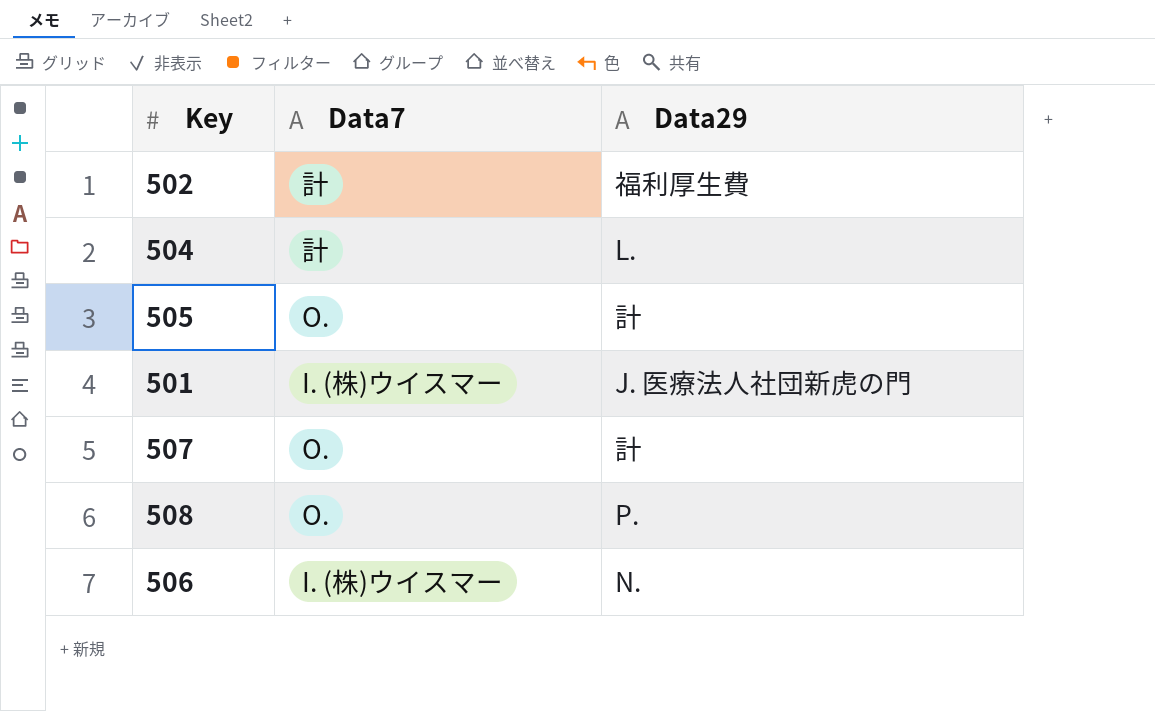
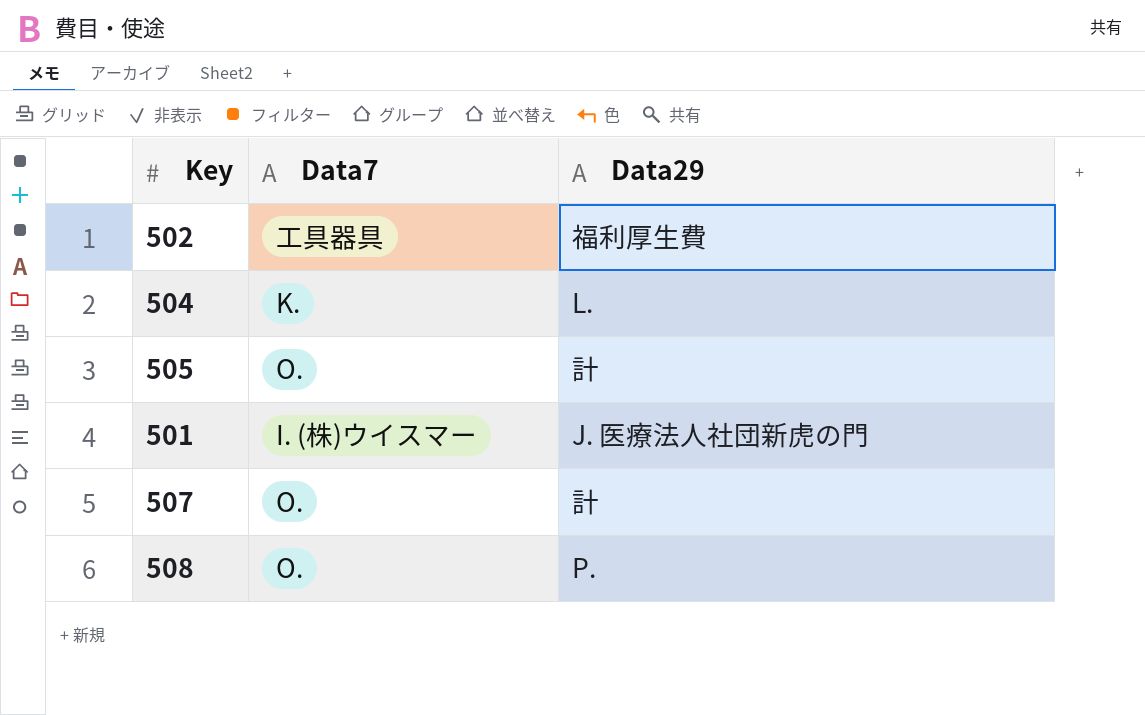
row 506: I. (株)ウイスマー | N. -> none
502 | Data7: 計 -> 工具器具
504 | Data7: 計 -> K.

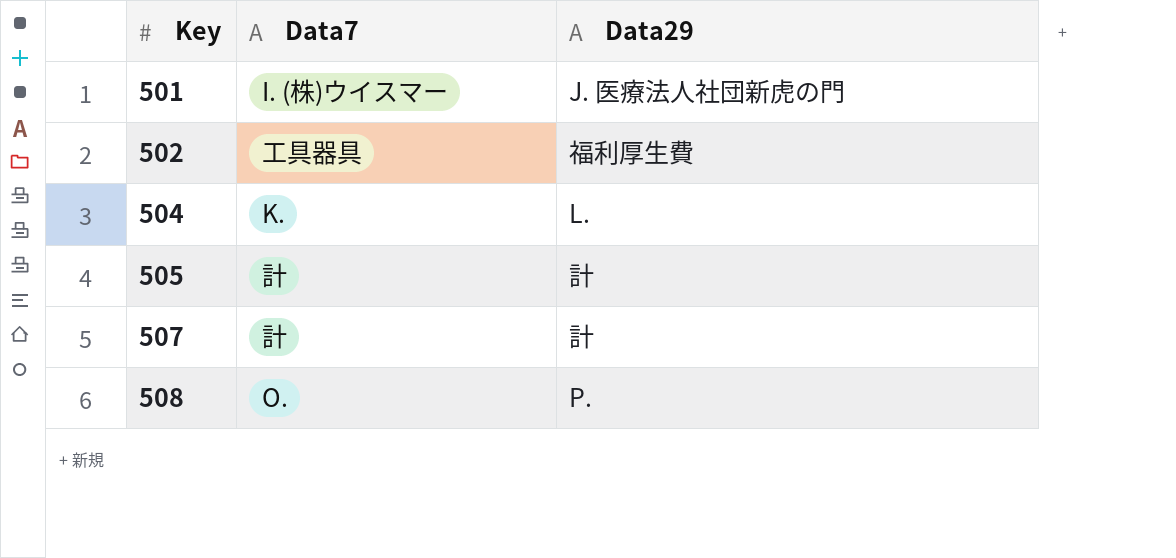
row order: none -> Key ascending
505 | Data7: O. -> 計
507 | Data7: O. -> 計

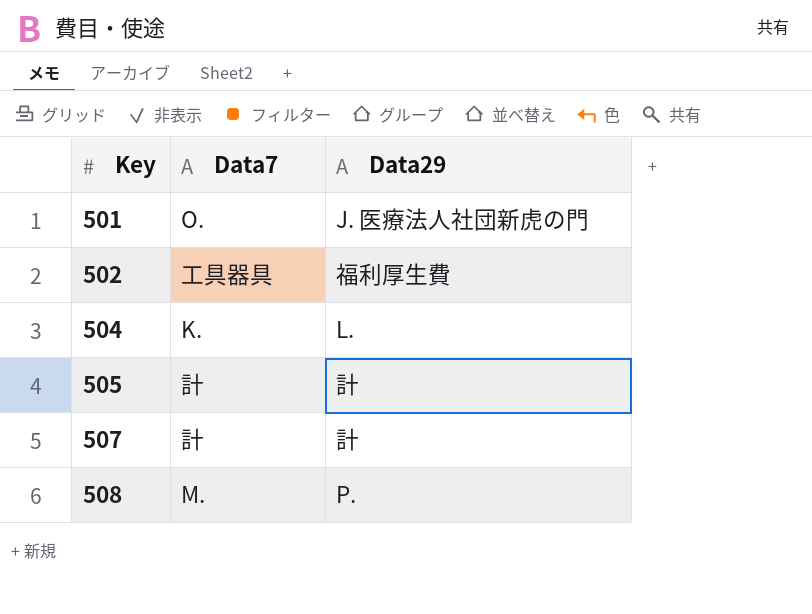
501 | Data7: I. (株)ウイスマー -> O.
508 | Data7: O. -> M.

